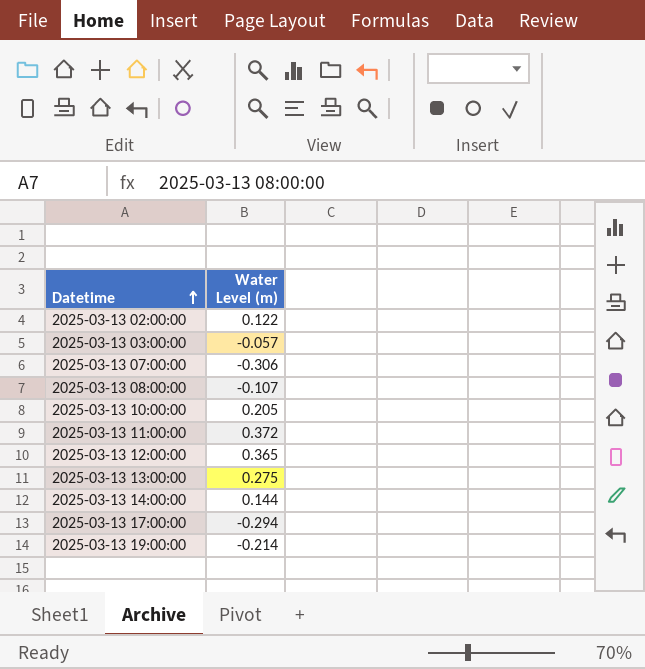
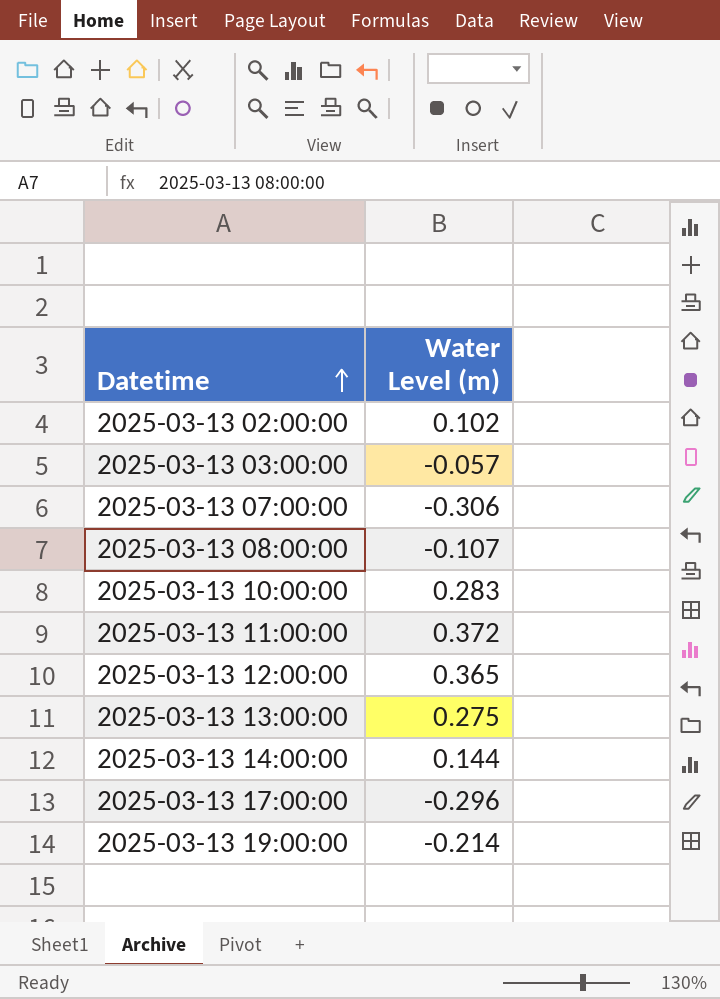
2025-03-13 02:00:00 | Water Level (m): 0.122 -> 0.102
2025-03-13 10:00:00 | Water Level (m): 0.205 -> 0.283
2025-03-13 17:00:00 | Water Level (m): -0.294 -> -0.296

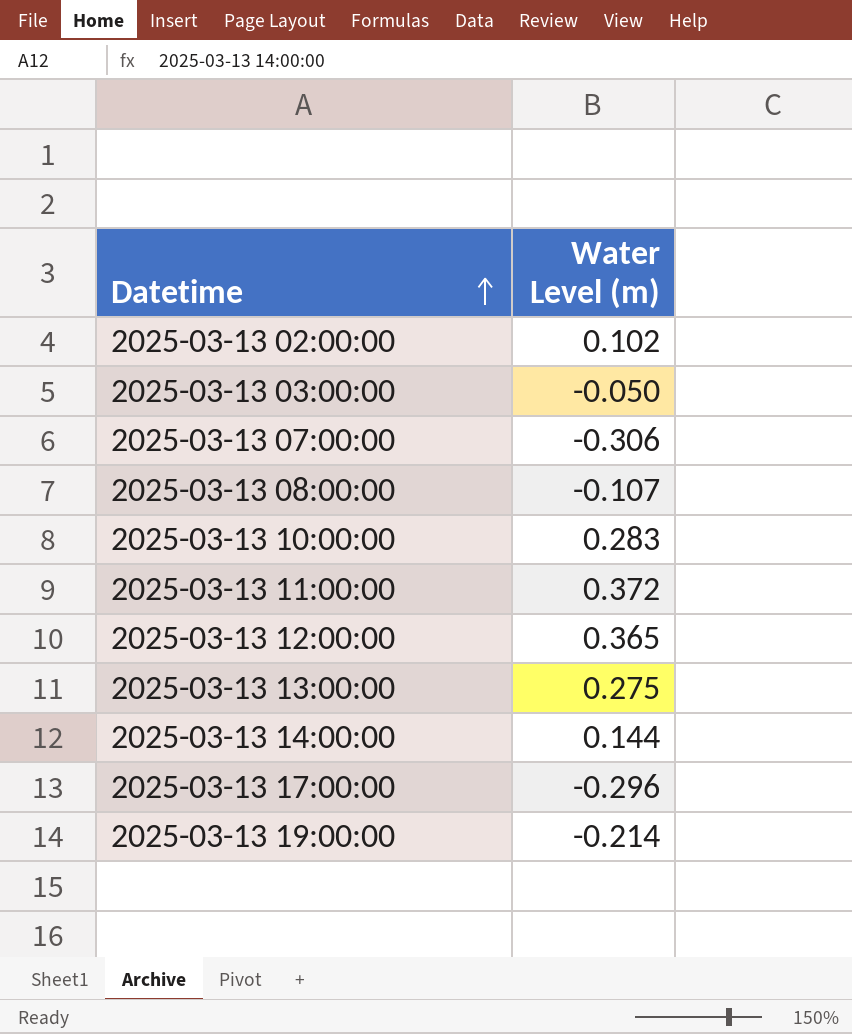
2025-03-13 03:00:00 | Water Level (m): -0.057 -> -0.050

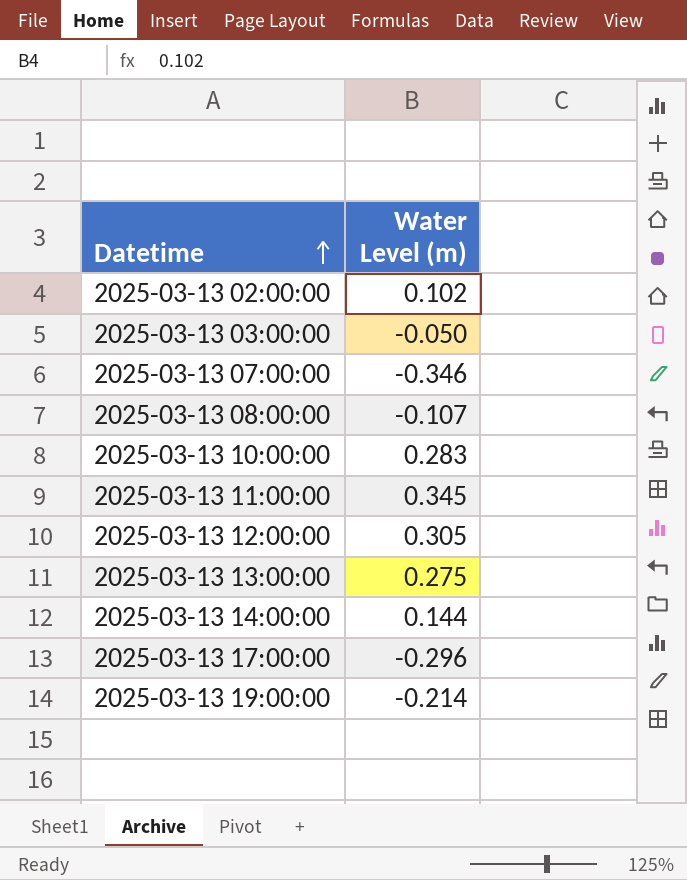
2025-03-13 07:00:00 | Water Level (m): -0.306 -> -0.346
2025-03-13 11:00:00 | Water Level (m): 0.372 -> 0.345
2025-03-13 12:00:00 | Water Level (m): 0.365 -> 0.305

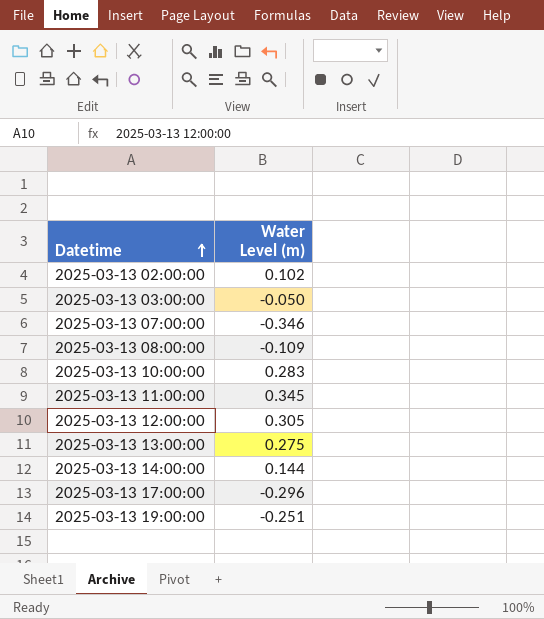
2025-03-13 08:00:00 | Water Level (m): -0.107 -> -0.109
2025-03-13 19:00:00 | Water Level (m): -0.214 -> -0.251

